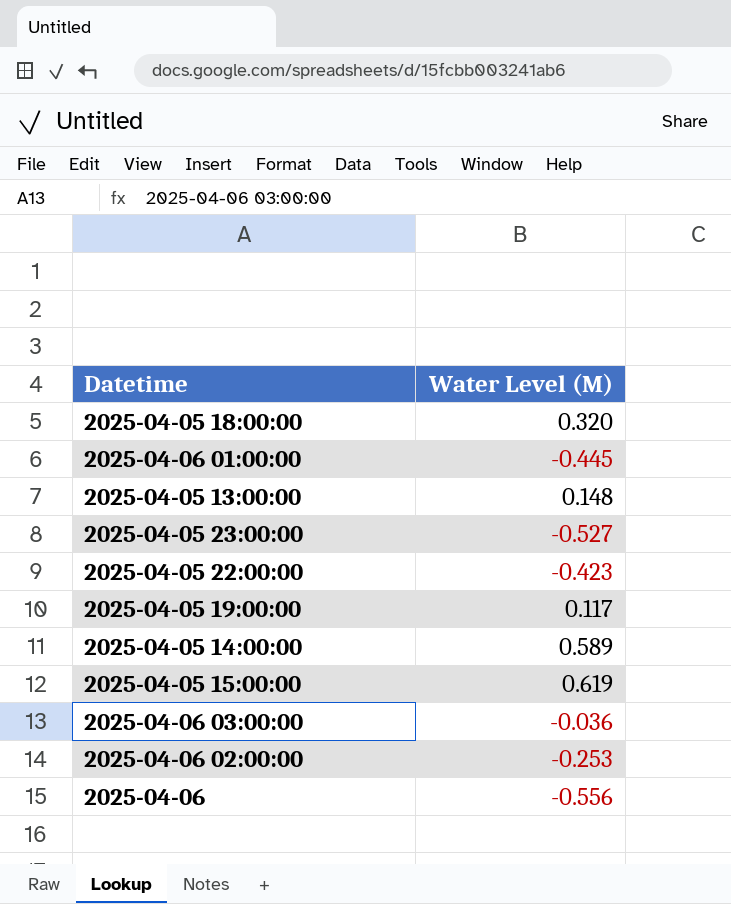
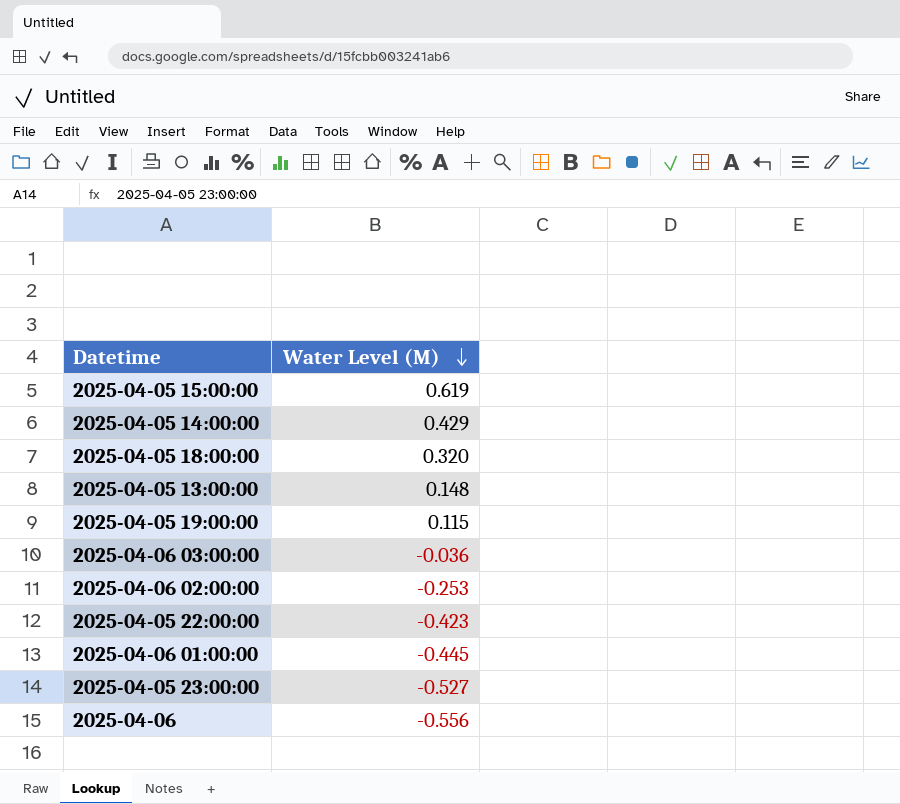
row order: none -> Water Level (M) descending
2025-04-05 14:00:00 | Water Level (M): 0.589 -> 0.429
2025-04-05 19:00:00 | Water Level (M): 0.117 -> 0.115

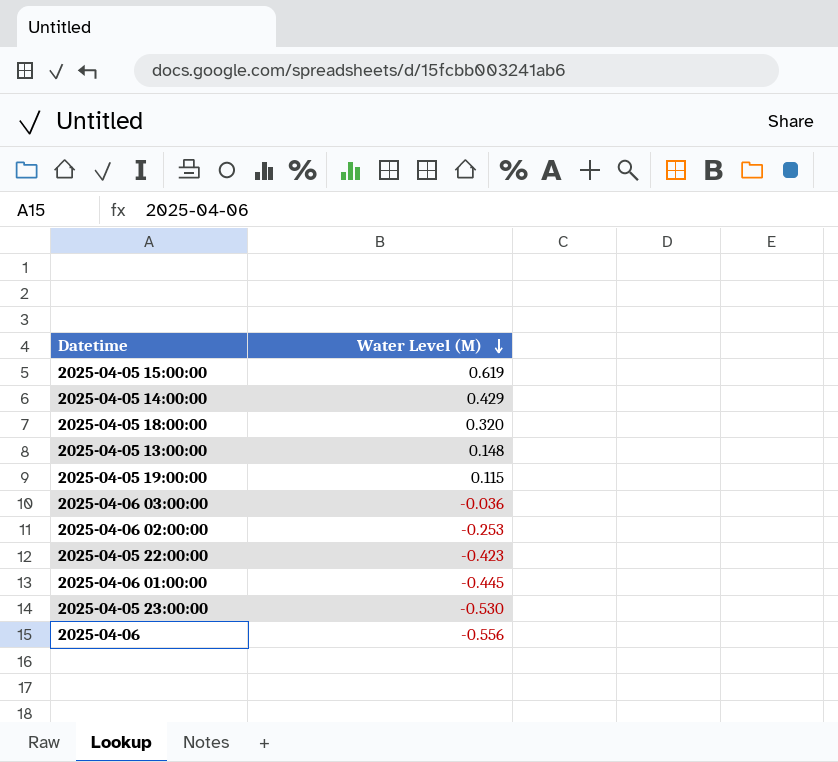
2025-04-05 23:00:00 | Water Level (M): -0.527 -> -0.530

